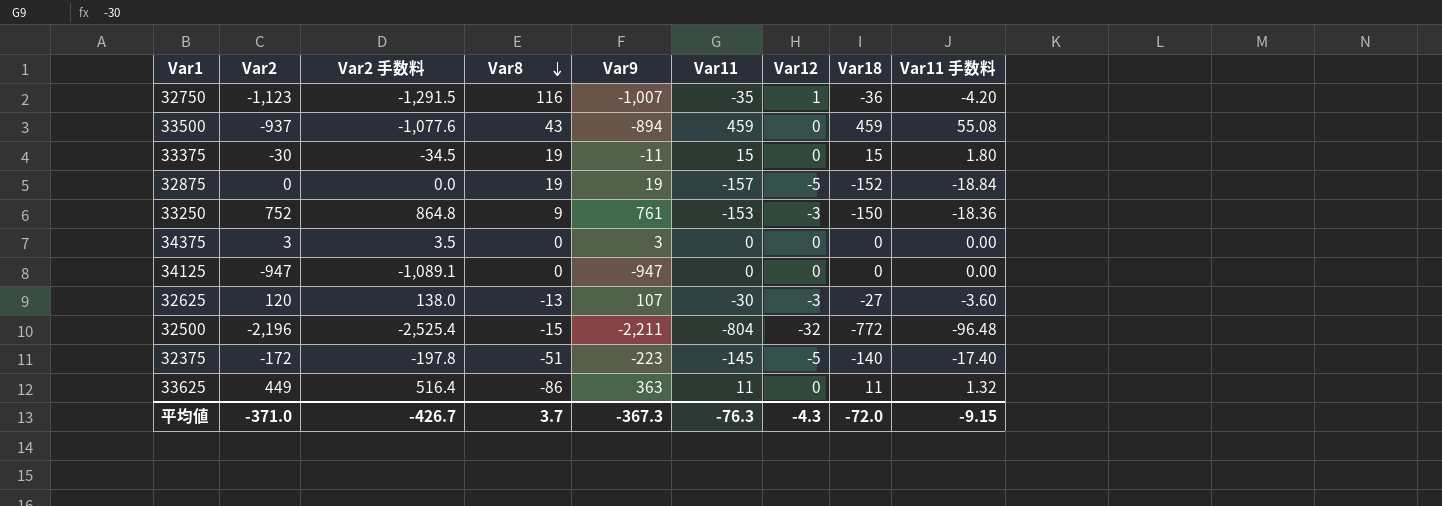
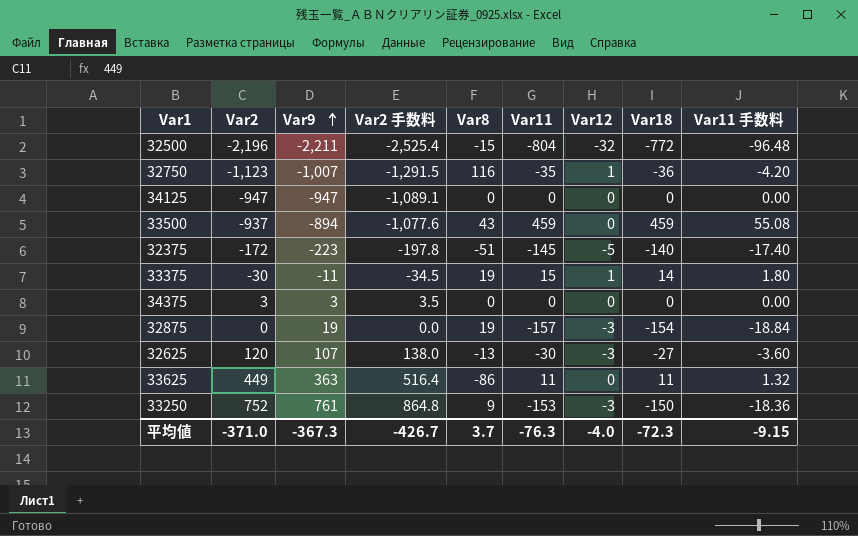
row order: Var8 descending -> Var9 ascending
column Var9 | position: 5 -> 3
33375 | Var12: 0 -> 1
33375 | Var18: 15 -> 14
32875 | Var12: -5 -> -3
32875 | Var18: -152 -> -154
平均値 | Var12: -4.3 -> -4.0
平均値 | Var18: -72.0 -> -72.3

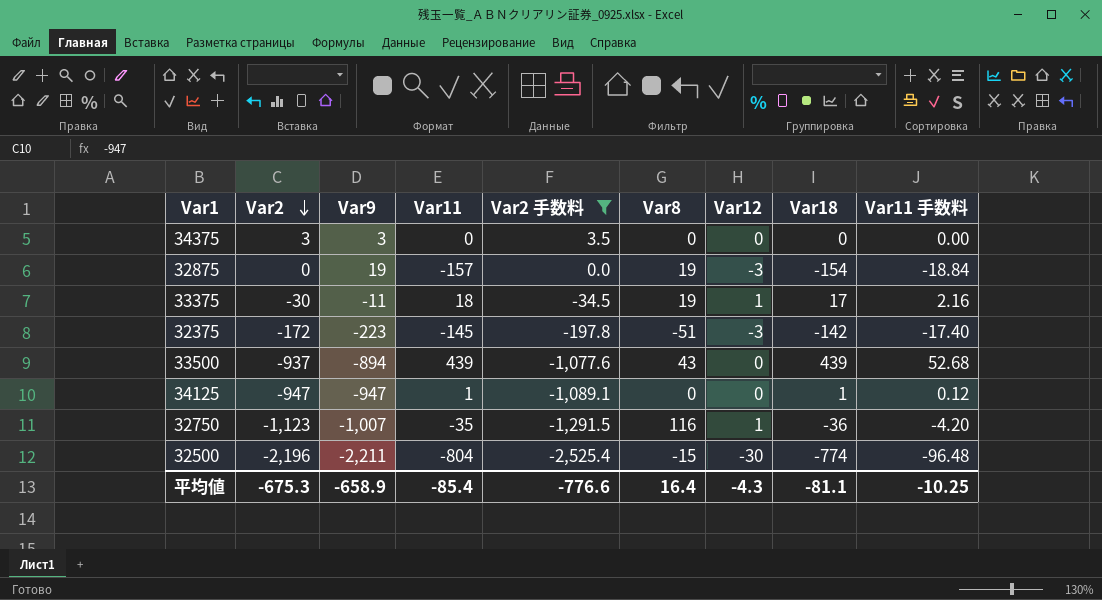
filter: none -> Var2 手数料 <= 3.5
row order: Var9 ascending -> Var2 descending
column Var11 | position: 6 -> 4
33375 | Var11: 15 -> 18
33375 | Var18: 14 -> 17
33375 | Var11 手数料: 1.80 -> 2.16
32375 | Var12: -5 -> -3
32375 | Var18: -140 -> -142
33500 | Var11: 459 -> 439
33500 | Var18: 459 -> 439
33500 | Var11 手数料: 55.08 -> 52.68
34125 | Var11: 0 -> 1
34125 | Var18: 0 -> 1
34125 | Var11 手数料: 0.00 -> 0.12
32500 | Var12: -32 -> -30
32500 | Var18: -772 -> -774
平均値 | Var2: -371.0 -> -675.3
平均値 | Var9: -367.3 -> -658.9
平均値 | Var11: -76.3 -> -85.4
平均値 | Var2 手数料: -426.7 -> -776.6
平均値 | Var8: 3.7 -> 16.4
平均値 | Var12: -4.0 -> -4.3
平均値 | Var18: -72.3 -> -81.1
平均値 | Var11 手数料: -9.15 -> -10.25

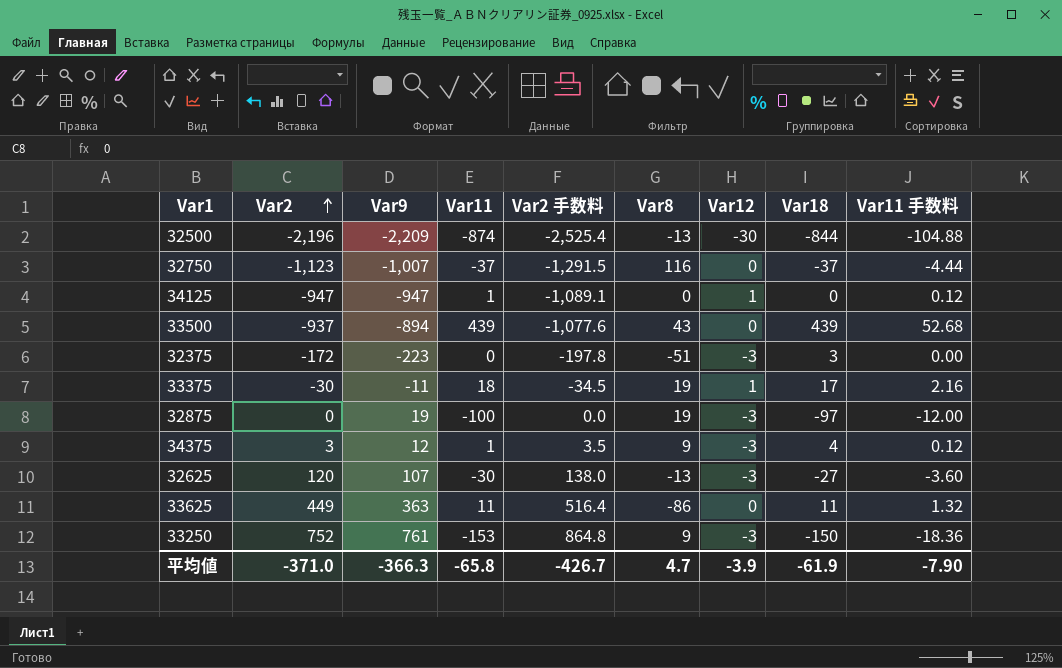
filter: Var2 手数料 <= 3.5 -> none
row order: Var2 descending -> Var2 ascending
32500 | Var9: -2,211 -> -2,209
32500 | Var11: -804 -> -874
32500 | Var8: -15 -> -13
32500 | Var18: -774 -> -844
32500 | Var11 手数料: -96.48 -> -104.88
32750 | Var11: -35 -> -37
32750 | Var12: 1 -> 0
32750 | Var18: -36 -> -37
32750 | Var11 手数料: -4.20 -> -4.44
34125 | Var12: 0 -> 1
34125 | Var18: 1 -> 0
32375 | Var11: -145 -> 0
32375 | Var18: -142 -> 3
32375 | Var11 手数料: -17.40 -> 0.00
32875 | Var11: -157 -> -100
32875 | Var18: -154 -> -97
32875 | Var11 手数料: -18.84 -> -12.00
34375 | Var9: 3 -> 12
34375 | Var11: 0 -> 1
34375 | Var8: 0 -> 9
34375 | Var12: 0 -> -3
34375 | Var18: 0 -> 4
34375 | Var11 手数料: 0.00 -> 0.12
平均値 | Var2: -675.3 -> -371.0
平均値 | Var9: -658.9 -> -366.3
平均値 | Var11: -85.4 -> -65.8
平均値 | Var2 手数料: -776.6 -> -426.7
平均値 | Var8: 16.4 -> 4.7
平均値 | Var12: -4.3 -> -3.9
平均値 | Var18: -81.1 -> -61.9
平均値 | Var11 手数料: -10.25 -> -7.90

